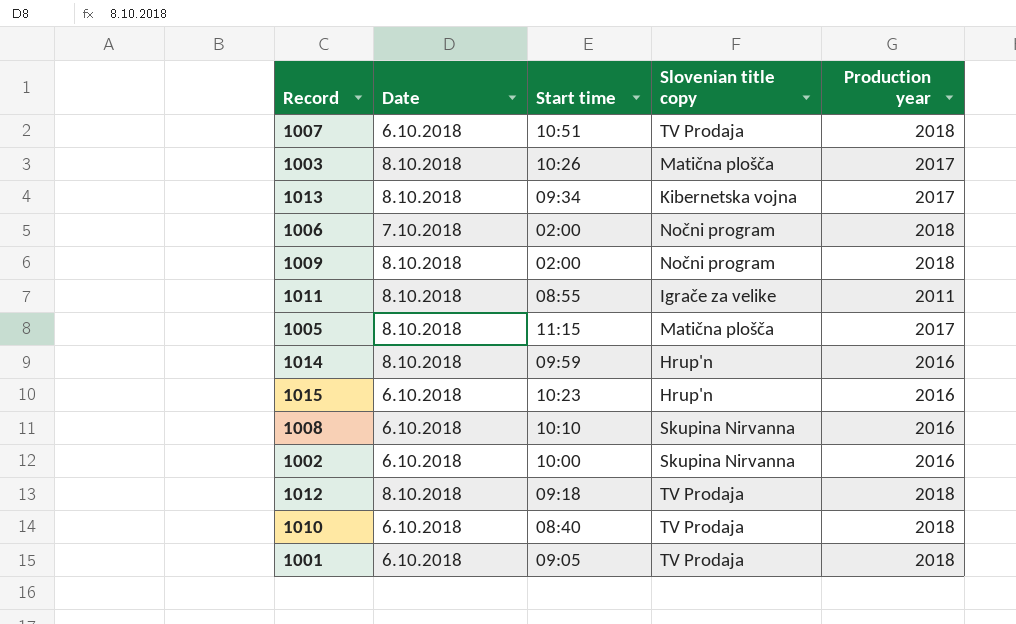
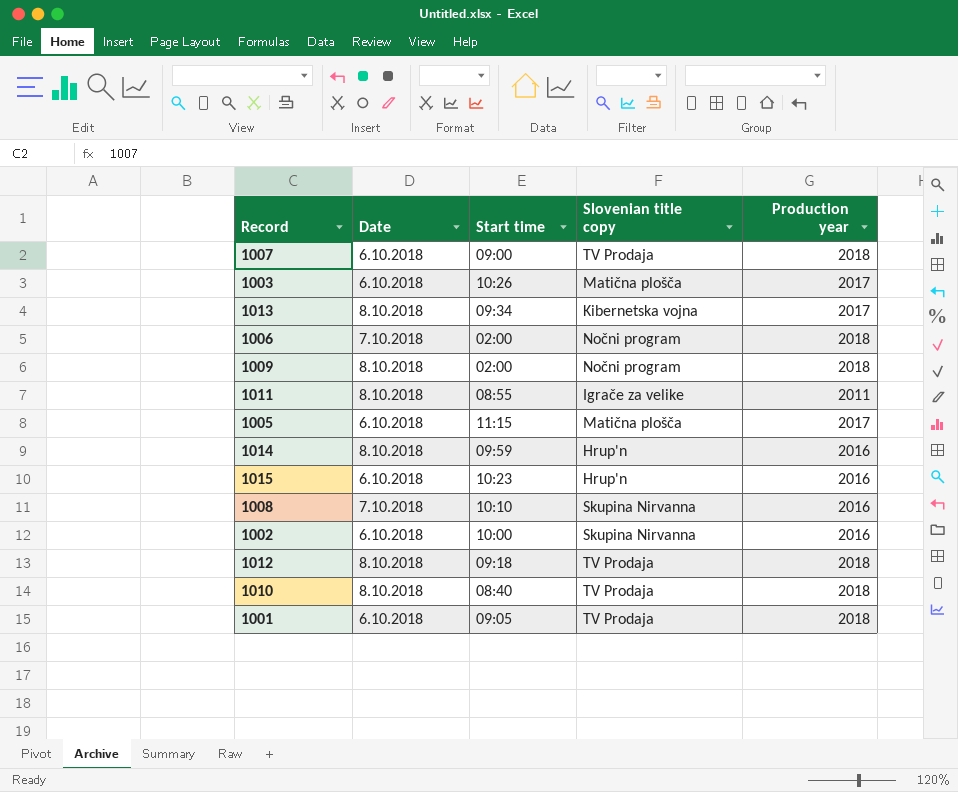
1007 | Start time: 10:51 -> 09:00
1003 | Date: 8.10.2018 -> 6.10.2018
1005 | Date: 8.10.2018 -> 6.10.2018
1008 | Date: 6.10.2018 -> 7.10.2018
1010 | Date: 6.10.2018 -> 8.10.2018

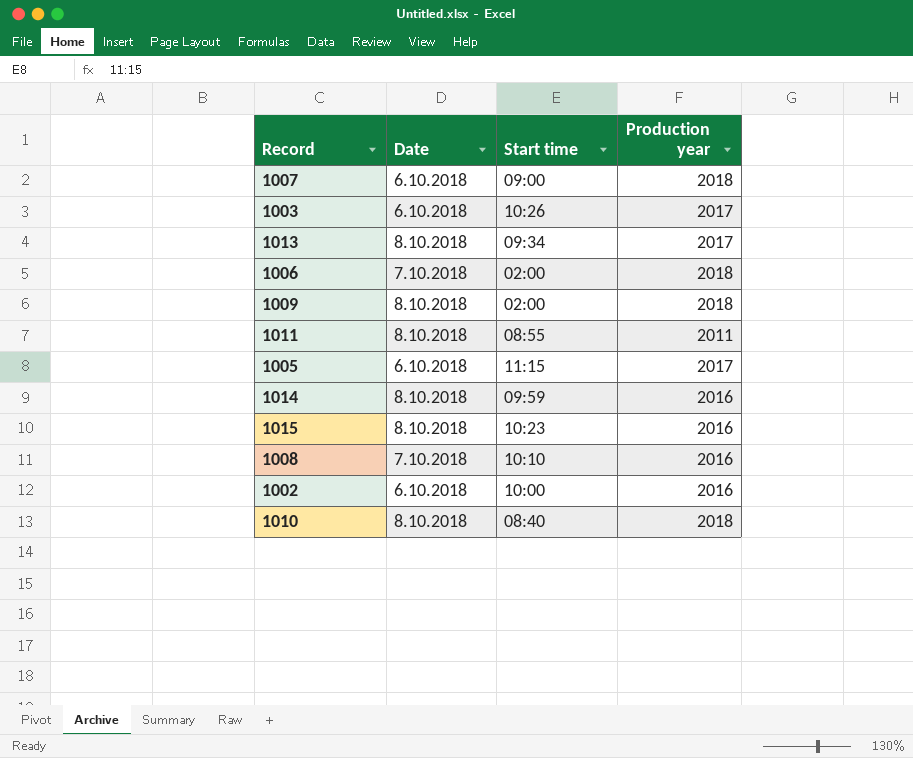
column Slovenian title copy | position: 4 -> none
row 1012: 8.10.2018 | 09:18 | TV Prodaja | 2018 -> none
row 1001: 6.10.2018 | 09:05 | TV Prodaja | 2018 -> none
1015 | Date: 6.10.2018 -> 8.10.2018

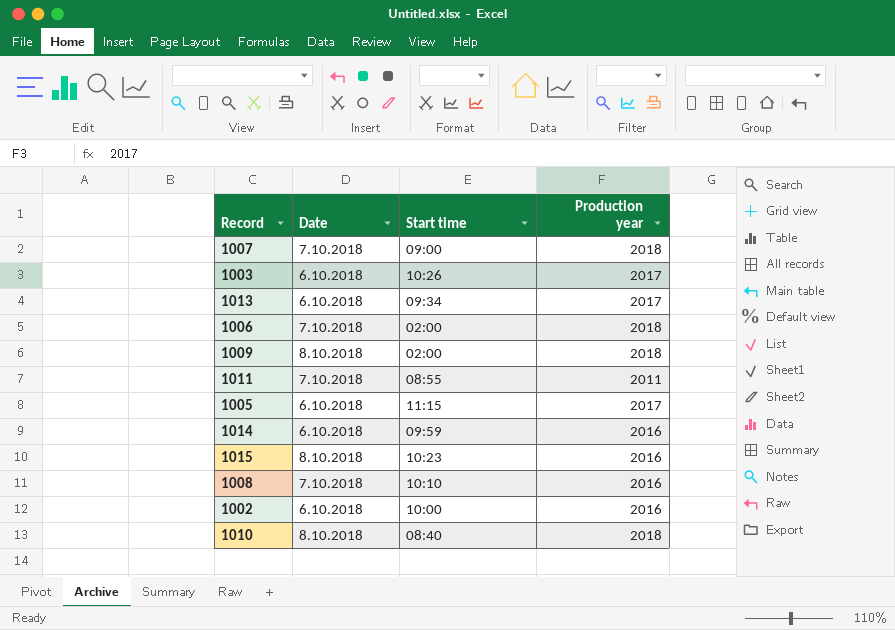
1007 | Date: 6.10.2018 -> 7.10.2018
1013 | Date: 8.10.2018 -> 6.10.2018
1011 | Date: 8.10.2018 -> 7.10.2018
1014 | Date: 8.10.2018 -> 6.10.2018

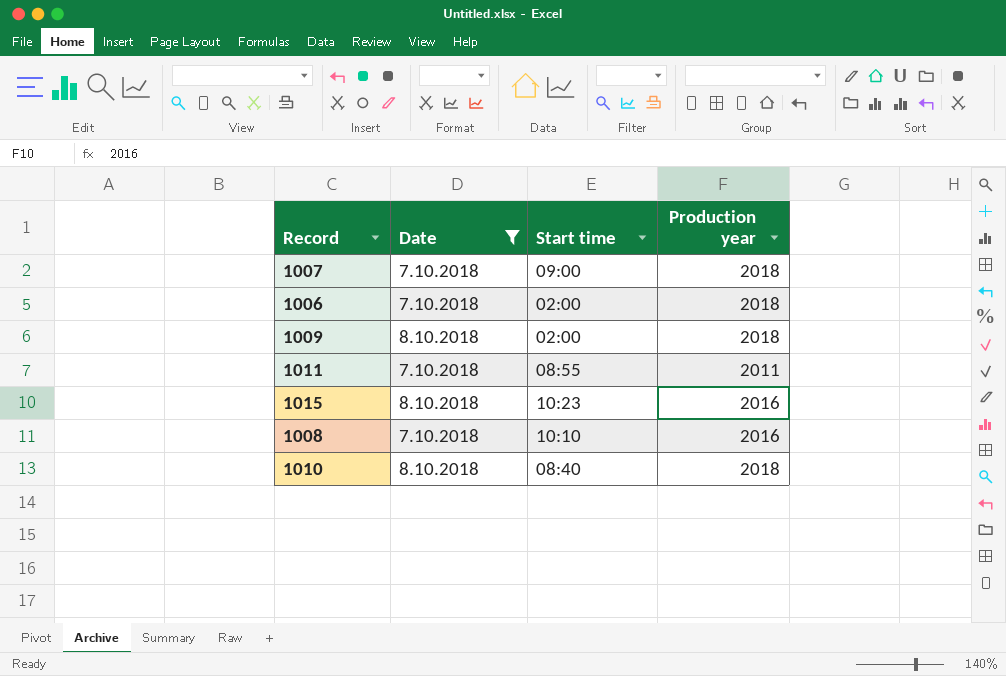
filter: none -> Date != 6.10.2018

